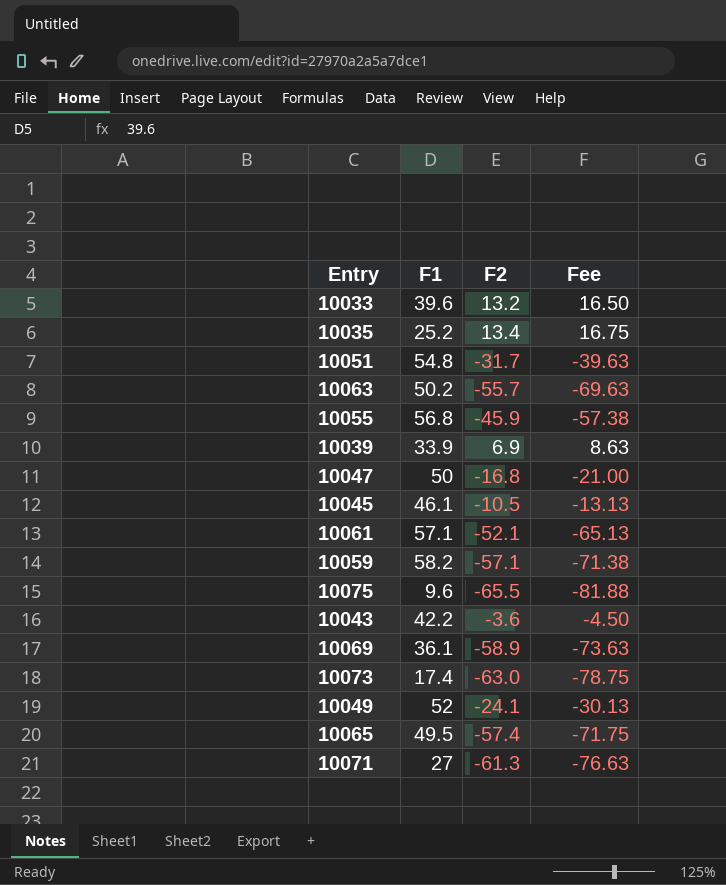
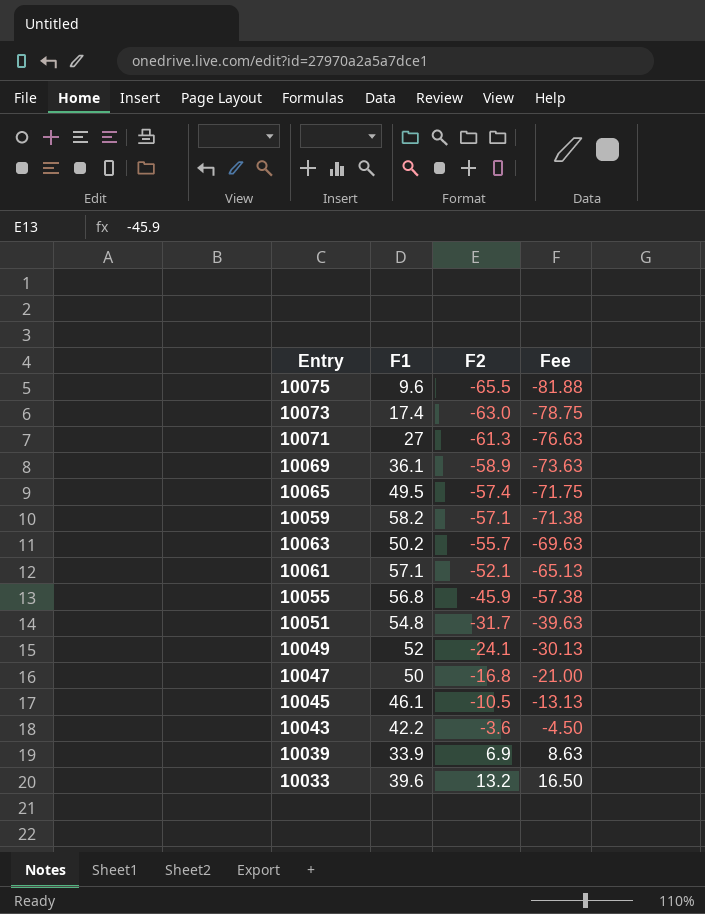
row order: none -> F2 ascending
row 10035: 25.2 | 13.4 | 16.75 -> none

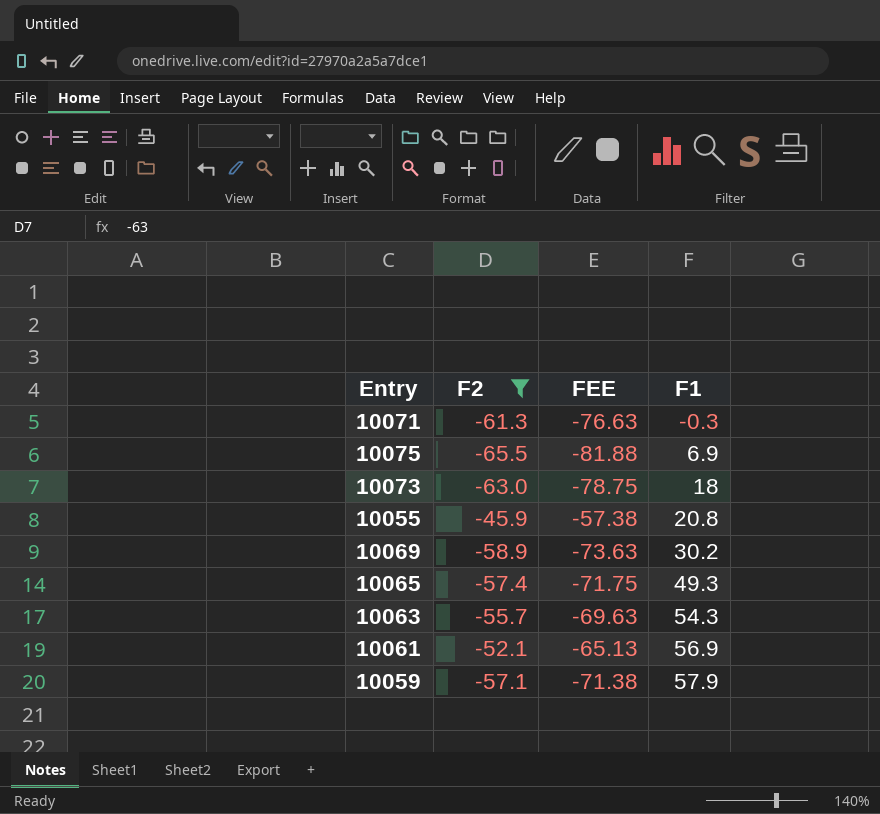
filter: none -> F2 <= -45.9
row order: F2 ascending -> F1 ascending
column name: Fee -> FEE
column F1 | position: 2 -> 4
10071 | F1: 27 -> -0.3
10075 | F1: 9.6 -> 6.9
10073 | F1: 17.4 -> 18
10055 | F1: 56.8 -> 20.8
10069 | F1: 36.1 -> 30.2
10065 | F1: 49.5 -> 49.3
10063 | F1: 50.2 -> 54.3
10061 | F1: 57.1 -> 56.9
10059 | F1: 58.2 -> 57.9

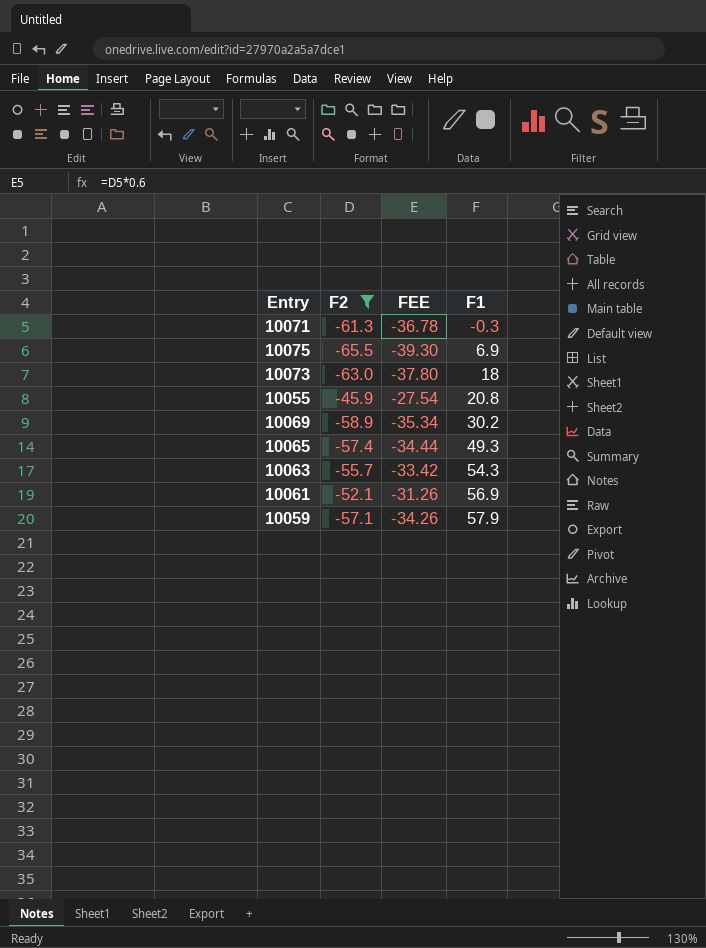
column FEE | formula: [F2] * 1.25 -> [F2] * 0.6

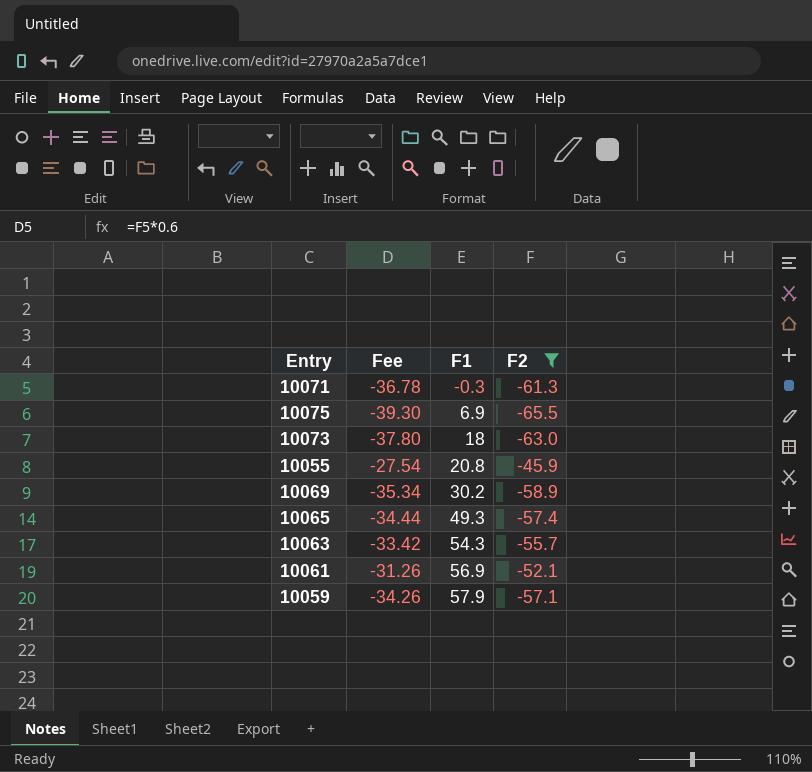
column name: FEE -> Fee
column F2 | position: 2 -> 4

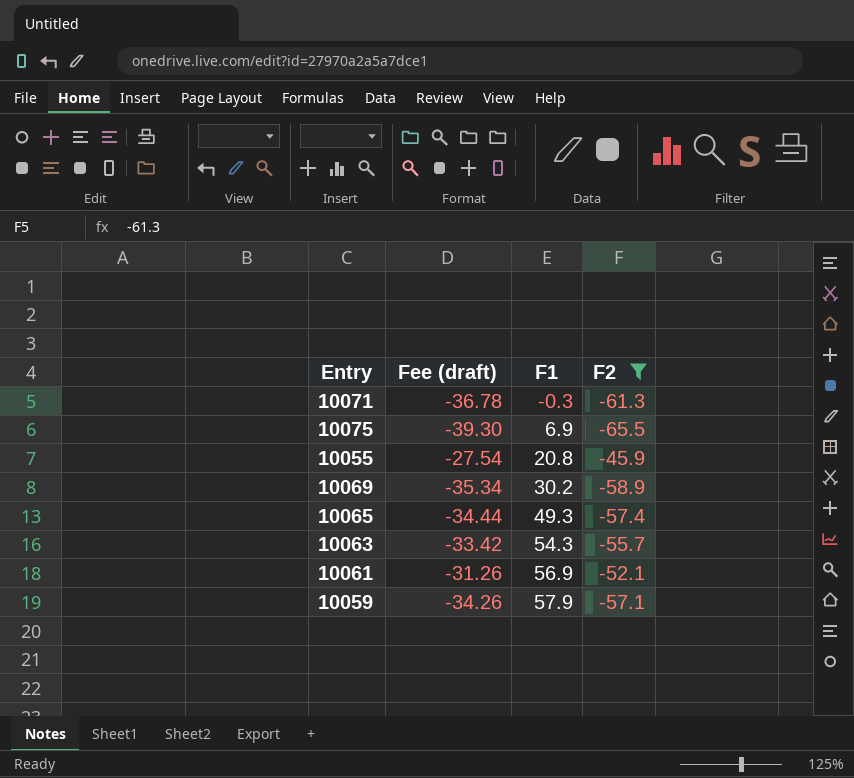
column name: Fee -> Fee (draft)
row 10073: -37.80 | 18 | -63.0 -> none

